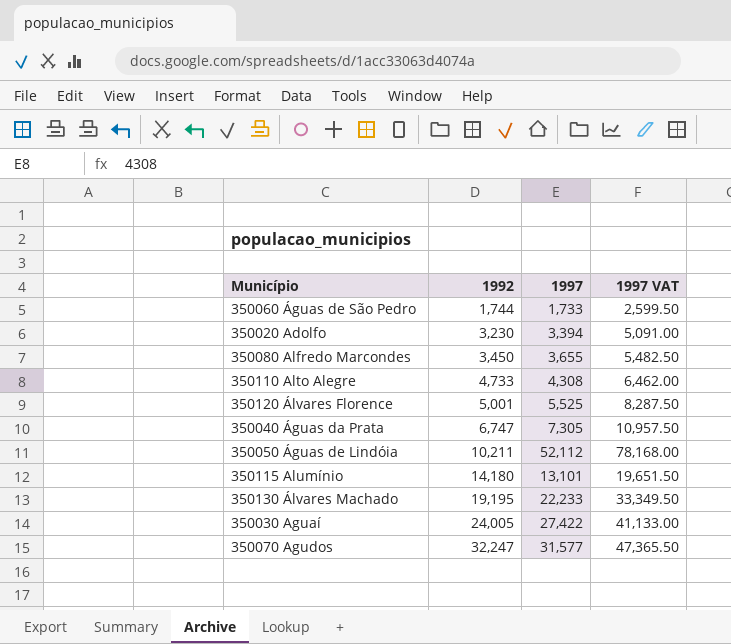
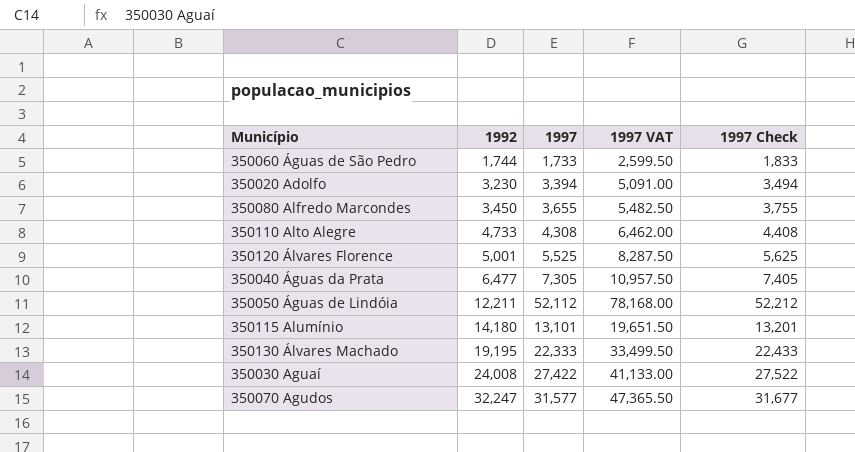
column 1997 Check | formula: none -> [1997] + 100
350040 Águas da Prata | 1992: 6,747 -> 6,477
350050 Águas de Lindóia | 1992: 10,211 -> 12,211
350130 Álvares Machado | 1997: 22,233 -> 22,333
350130 Álvares Machado | 1997 VAT: 33,349.50 -> 33,499.50
350030 Aguaí | 1992: 24,005 -> 24,008

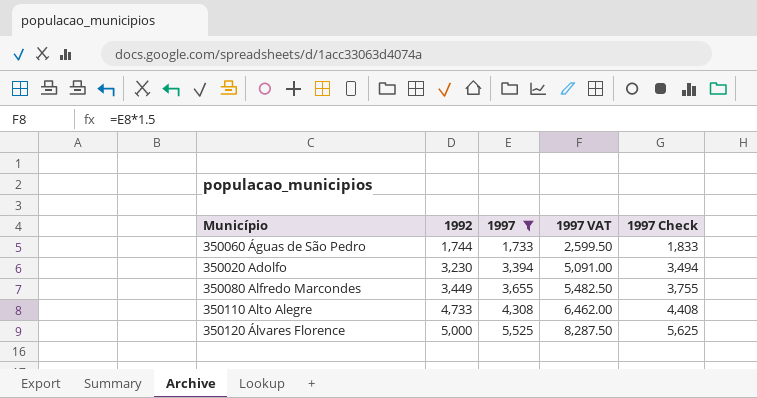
filter: none -> 1997 <= 5,525
350080 Alfredo Marcondes | 1992: 3,450 -> 3,449
350120 Álvares Florence | 1992: 5,001 -> 5,000

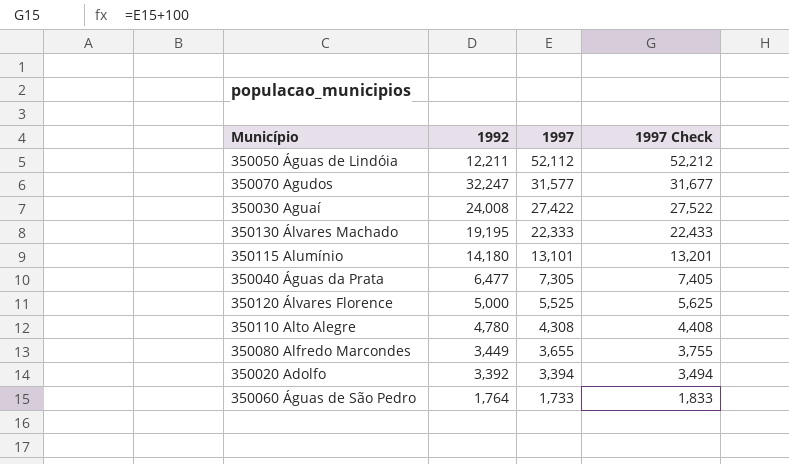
filter: 1997 <= 5,525 -> none
row order: 1992 ascending -> 1997 descending
column 1997 VAT | formula: [1997] * 1.5 -> none
350110 Alto Alegre | 1992: 4,733 -> 4,780
350020 Adolfo | 1992: 3,230 -> 3,392
350060 Águas de São Pedro | 1992: 1,744 -> 1,764

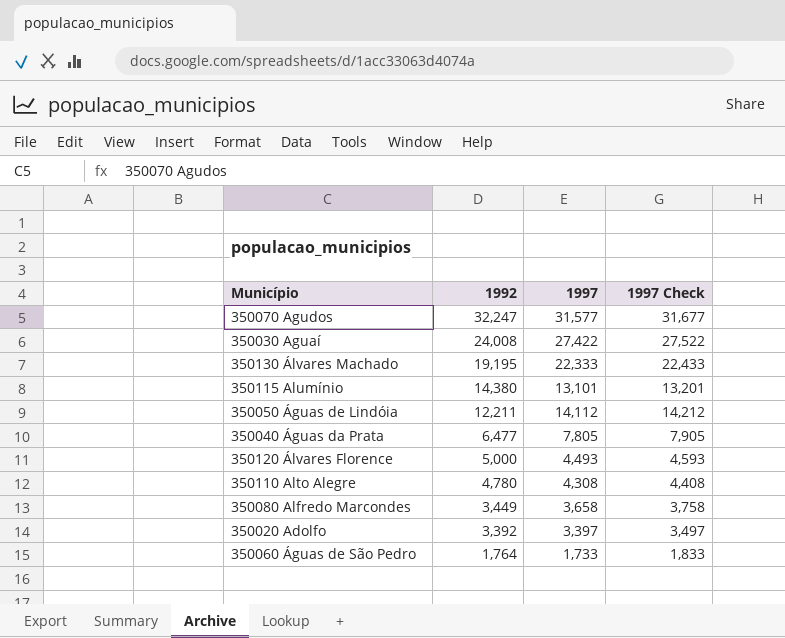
row order: 1997 descending -> 1992 descending
350115 Alumínio | 1992: 14,180 -> 14,380
350050 Águas de Lindóia | 1997: 52,112 -> 14,112
350050 Águas de Lindóia | 1997 Check: 52,212 -> 14,212
350040 Águas da Prata | 1997: 7,305 -> 7,805
350040 Águas da Prata | 1997 Check: 7,405 -> 7,905
350120 Álvares Florence | 1997: 5,525 -> 4,493
350120 Álvares Florence | 1997 Check: 5,625 -> 4,593
350080 Alfredo Marcondes | 1997: 3,655 -> 3,658
350080 Alfredo Marcondes | 1997 Check: 3,755 -> 3,758
350020 Adolfo | 1997: 3,394 -> 3,397
350020 Adolfo | 1997 Check: 3,494 -> 3,497

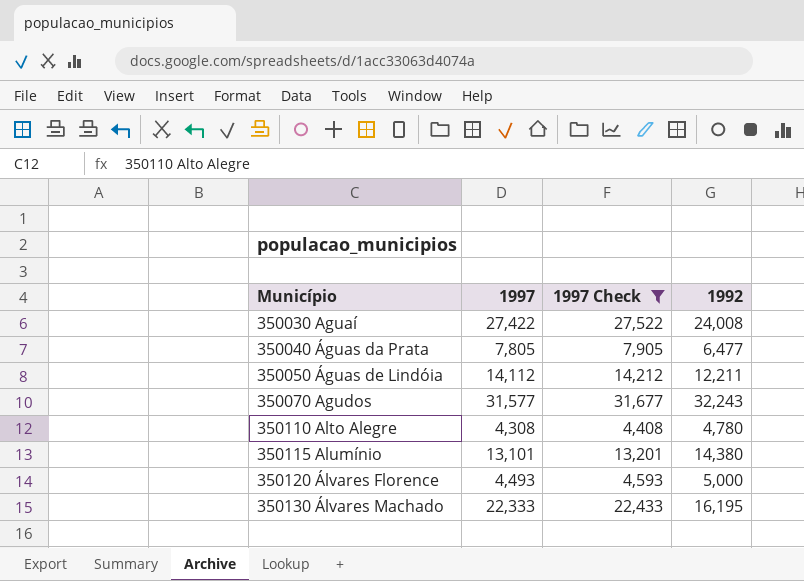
filter: none -> 1997 Check >= 4,408
row order: 1992 descending -> Município ascending
column 1992 | position: 2 -> 4
350070 Agudos | 1992: 32,247 -> 32,243
350130 Álvares Machado | 1992: 19,195 -> 16,195

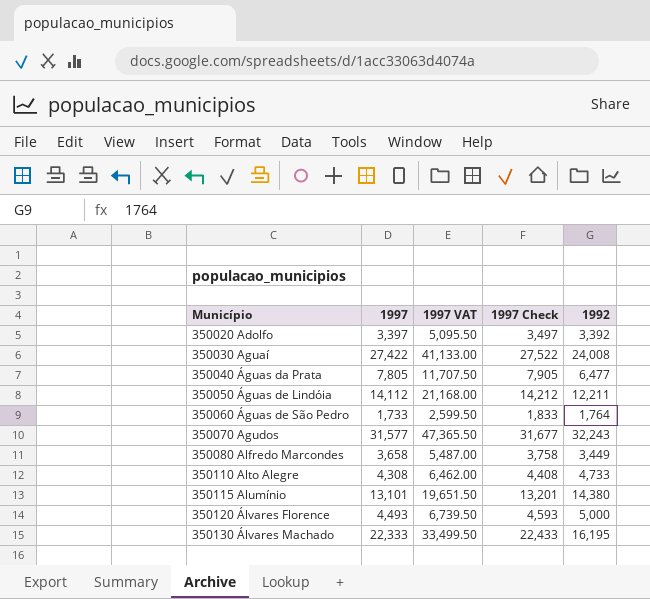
filter: 1997 Check >= 4,408 -> none
column 1997 VAT | formula: none -> [1997] * 1.5
350110 Alto Alegre | 1992: 4,780 -> 4,733

